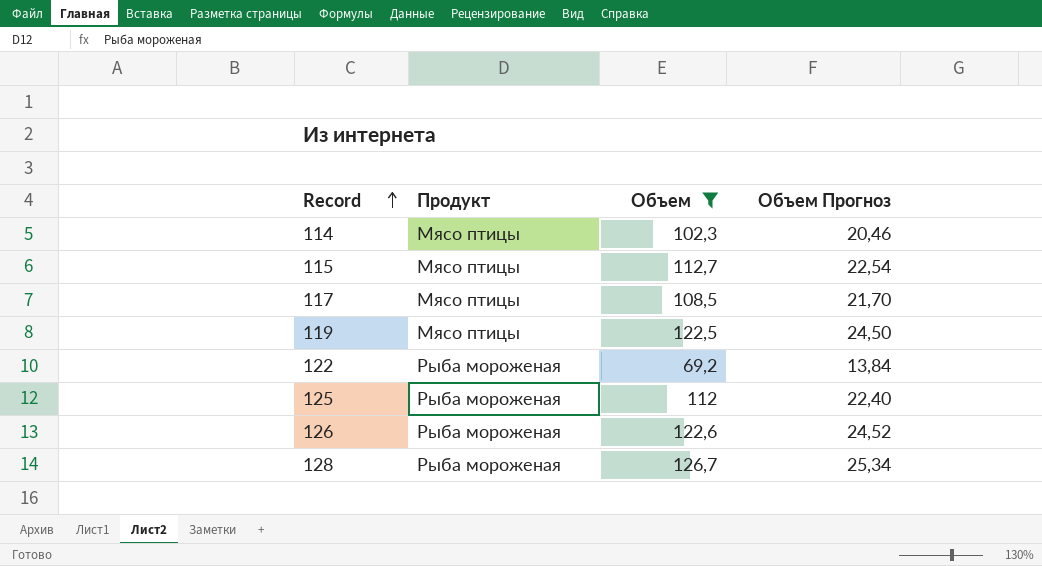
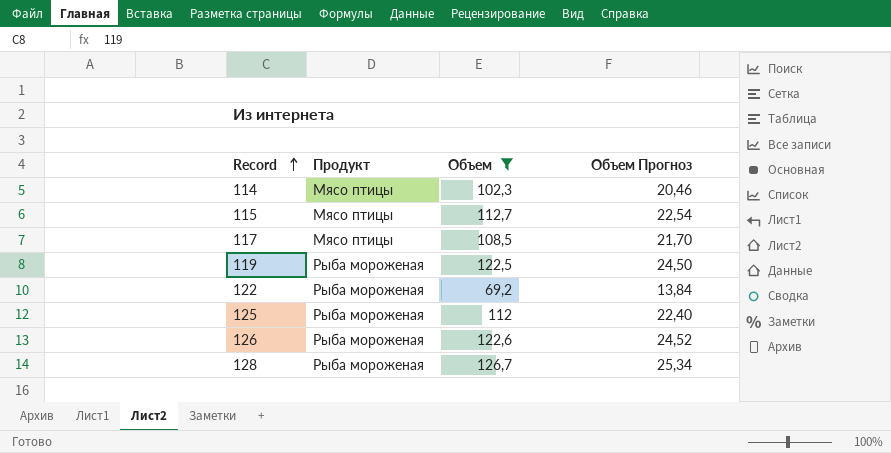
119 | Продукт: Мясо птицы -> Рыба мороженая

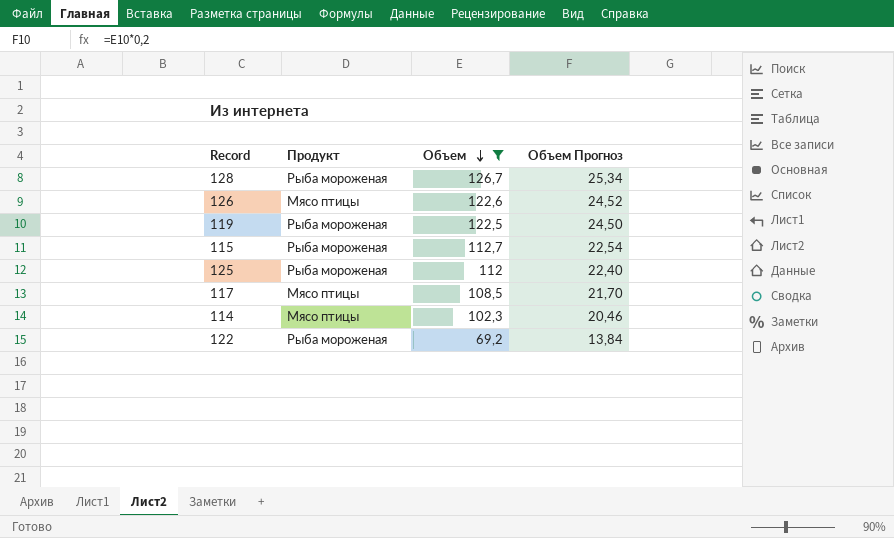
row order: Record ascending -> Объем descending
126 | Продукт: Рыба мороженая -> Мясо птицы
115 | Продукт: Мясо птицы -> Рыба мороженая

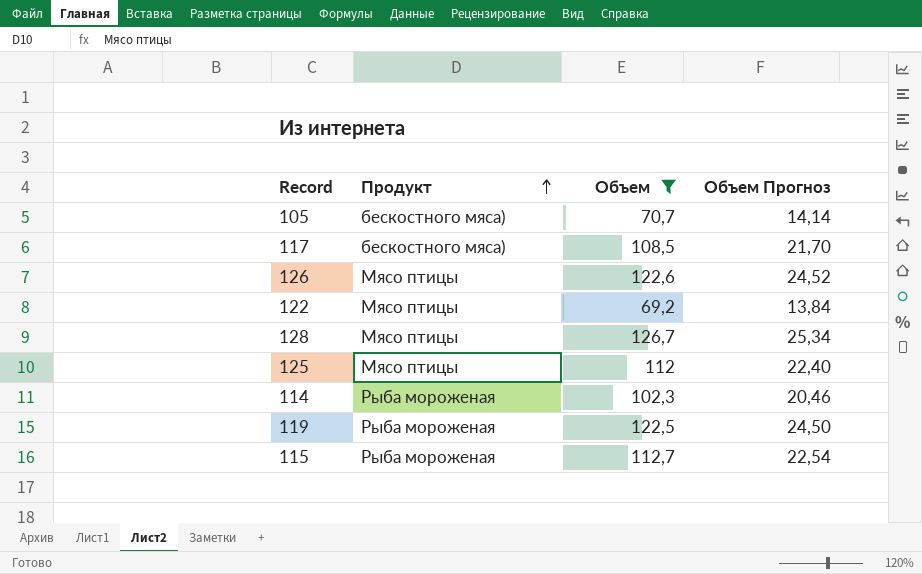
row order: Объем descending -> Продукт ascending
row 105: none -> бескостного мяса) | 70,7 | 14,14
117 | Продукт: Мясо птицы -> бескостного мяса)
122 | Продукт: Рыба мороженая -> Мясо птицы
128 | Продукт: Рыба мороженая -> Мясо птицы
125 | Продукт: Рыба мороженая -> Мясо птицы
114 | Продукт: Мясо птицы -> Рыба мороженая

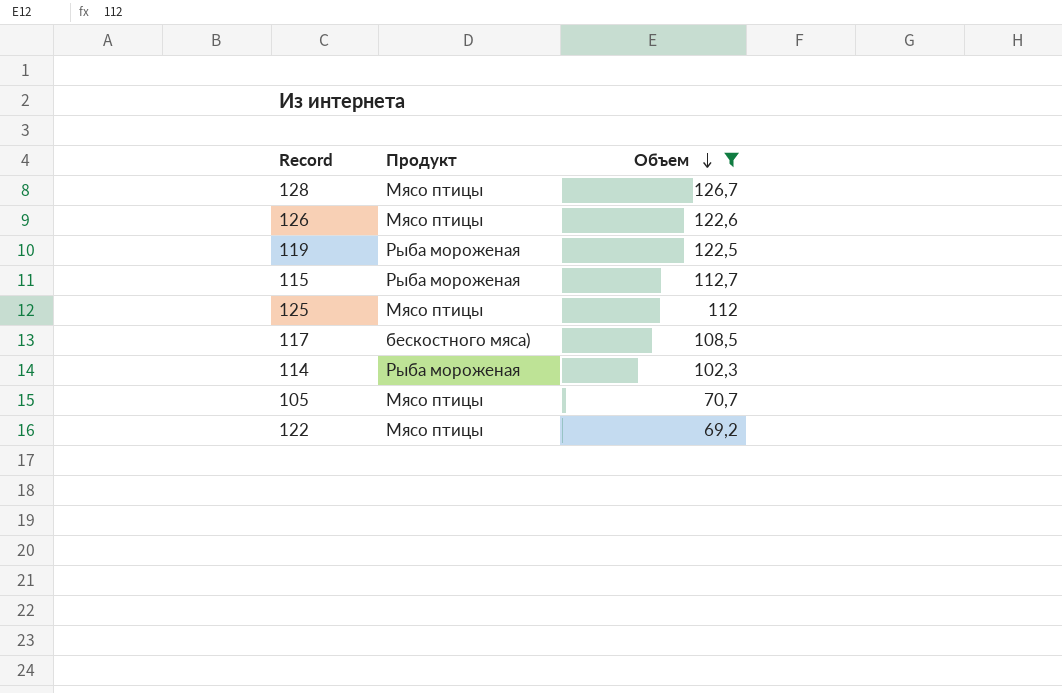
row order: Продукт ascending -> Объем descending
column Объем Прогноз | formula: [Объем] * 0,2 -> none
105 | Продукт: бескостного мяса) -> Мясо птицы

